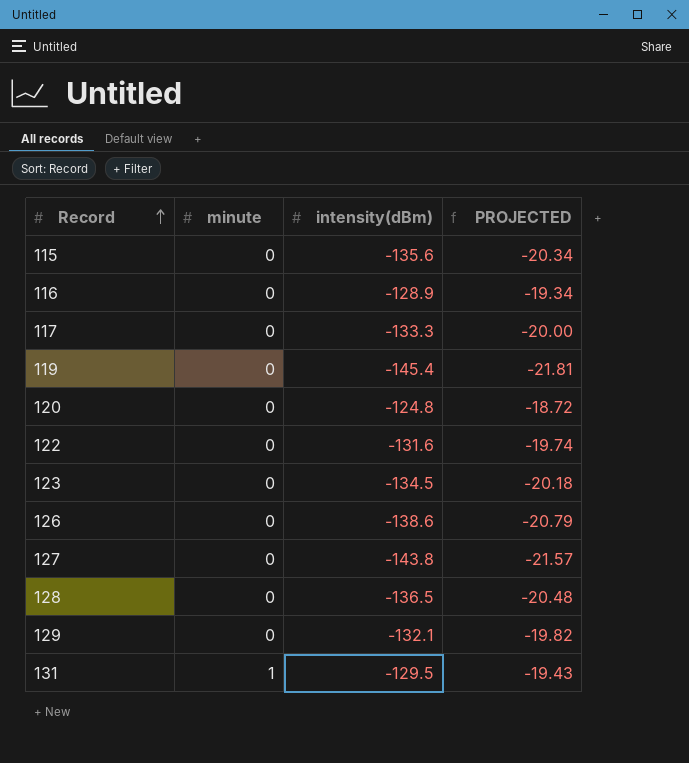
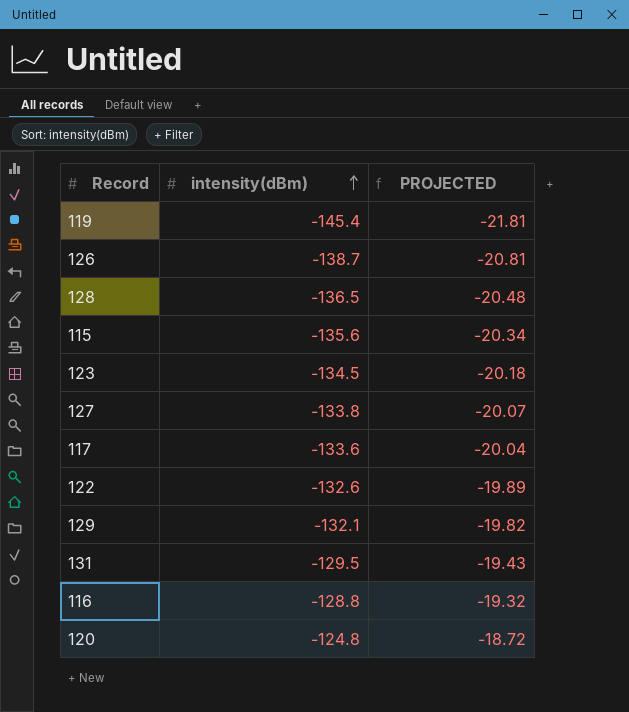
row order: Record ascending -> intensity(dBm) ascending
column minute | position: 2 -> none
126 | intensity(dBm): -138.6 -> -138.7
126 | PROJECTED: -20.79 -> -20.81
127 | intensity(dBm): -143.8 -> -133.8
127 | PROJECTED: -21.57 -> -20.07
117 | intensity(dBm): -133.3 -> -133.6
117 | PROJECTED: -20.00 -> -20.04
122 | intensity(dBm): -131.6 -> -132.6
122 | PROJECTED: -19.74 -> -19.89
116 | intensity(dBm): -128.9 -> -128.8
116 | PROJECTED: -19.34 -> -19.32

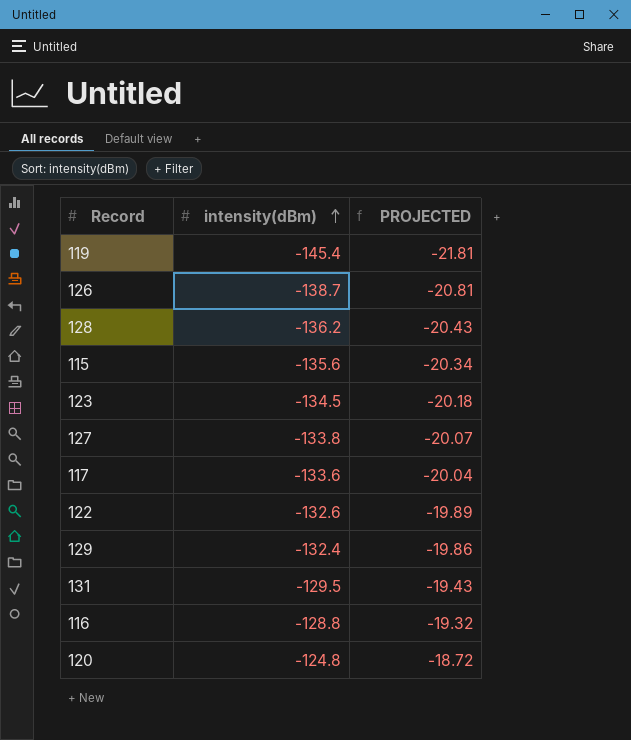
128 | intensity(dBm): -136.5 -> -136.2
128 | PROJECTED: -20.48 -> -20.43
129 | intensity(dBm): -132.1 -> -132.4
129 | PROJECTED: -19.82 -> -19.86

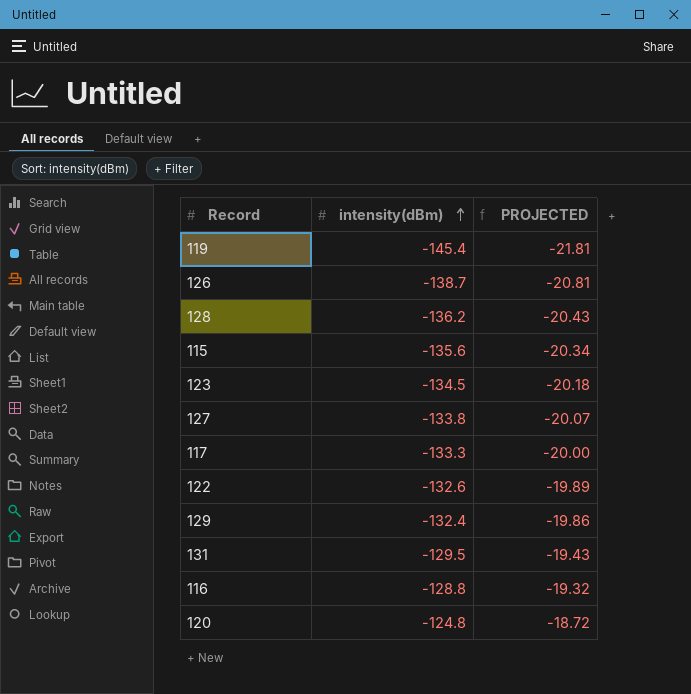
117 | intensity(dBm): -133.6 -> -133.3
117 | PROJECTED: -20.04 -> -20.00

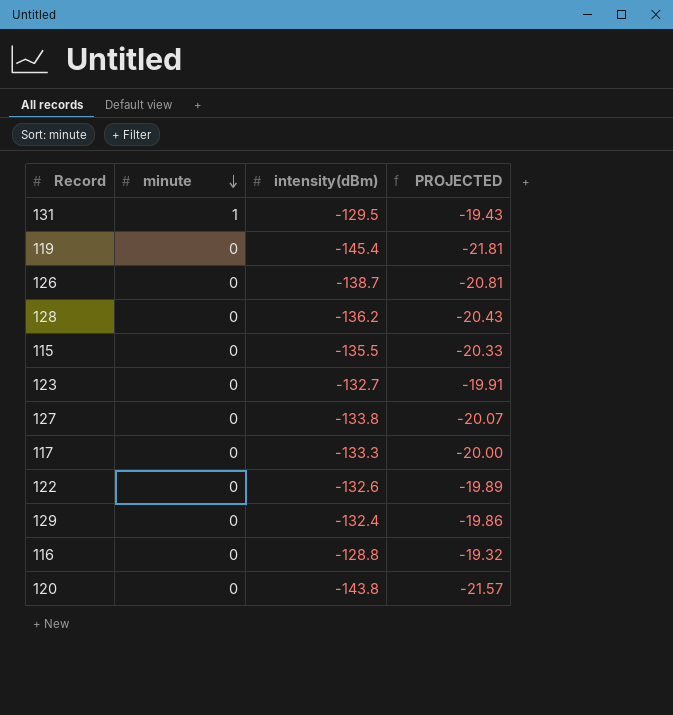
row order: intensity(dBm) ascending -> minute descending
column minute | position: none -> 2
115 | intensity(dBm): -135.6 -> -135.5
115 | PROJECTED: -20.34 -> -20.33
123 | intensity(dBm): -134.5 -> -132.7
123 | PROJECTED: -20.18 -> -19.91
120 | intensity(dBm): -124.8 -> -143.8
120 | PROJECTED: -18.72 -> -21.57

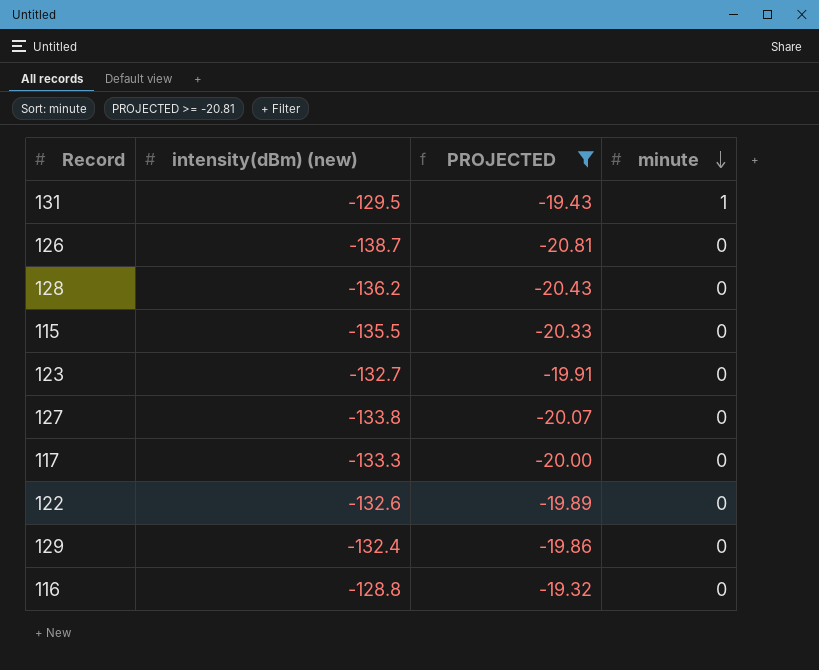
filter: none -> PROJECTED >= -20.81
column name: intensity(dBm) -> intensity(dBm) (new)
column minute | position: 2 -> 4

